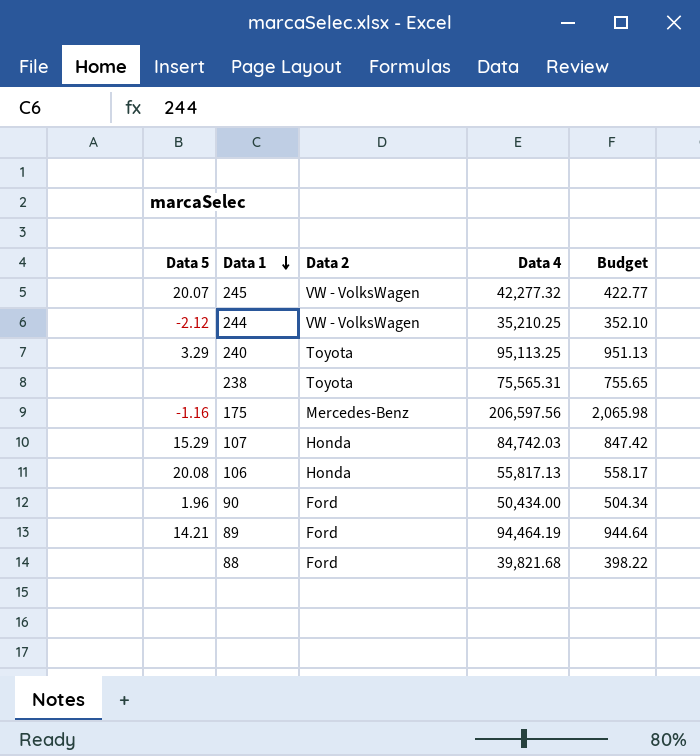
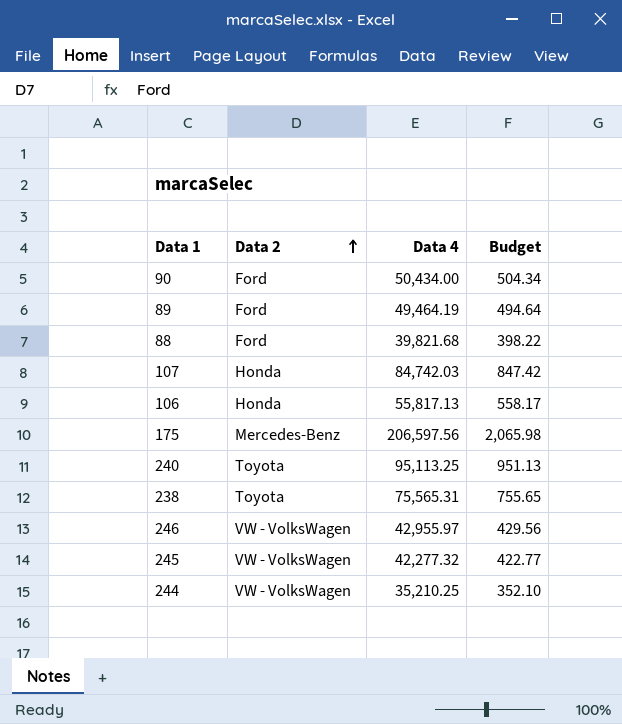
row order: Data 1 descending -> Data 2 ascending
column Data 5 | position: 1 -> none
89 | Data 4: 94,464.19 -> 49,464.19
89 | Budget: 944.64 -> 494.64
row 246: none -> VW - VolksWagen | 42,955.97 | 429.56

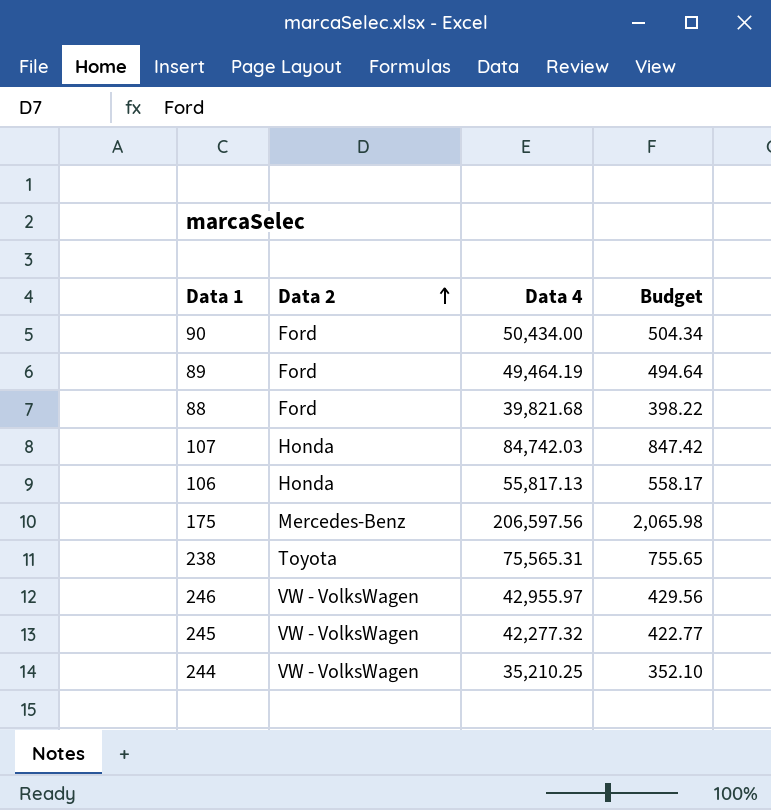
row 240: Toyota | 95,113.25 | 951.13 -> none

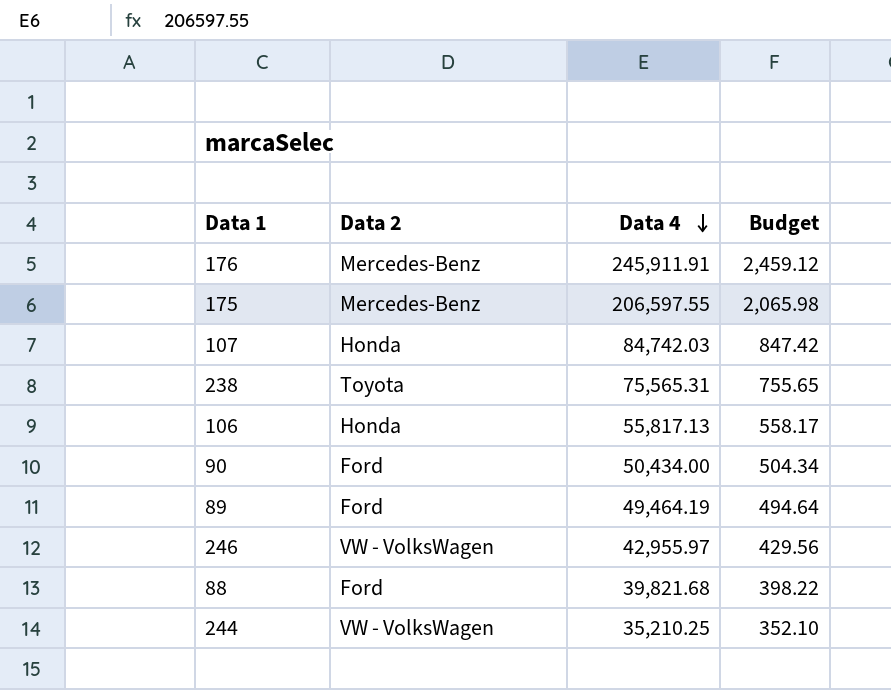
row order: Data 2 ascending -> Data 4 descending
row 245: VW - VolksWagen | 42,277.32 | 422.77 -> none
row 176: none -> Mercedes-Benz | 245,911.91 | 2,459.12
175 | Data 4: 206,597.56 -> 206,597.55

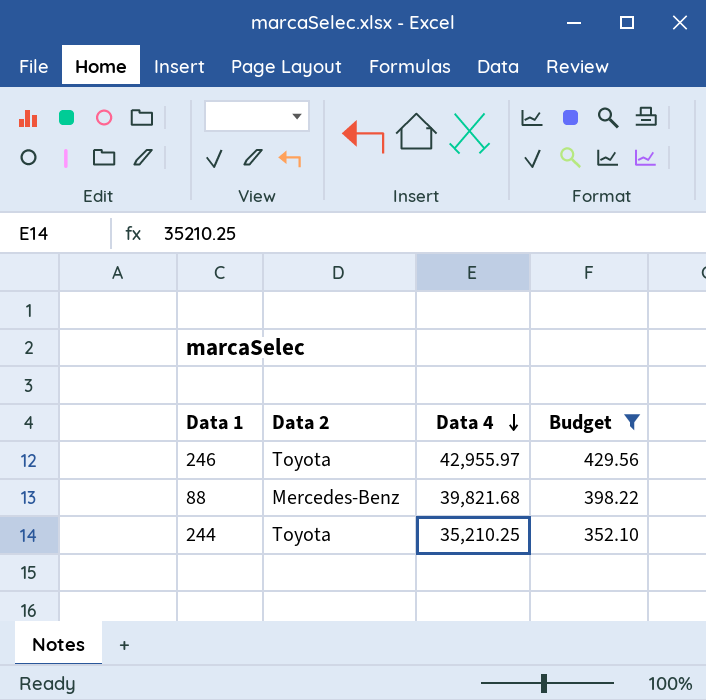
filter: none -> Budget <= 429.56
246 | Data 2: VW - VolksWagen -> Toyota
88 | Data 2: Ford -> Mercedes-Benz
244 | Data 2: VW - VolksWagen -> Toyota

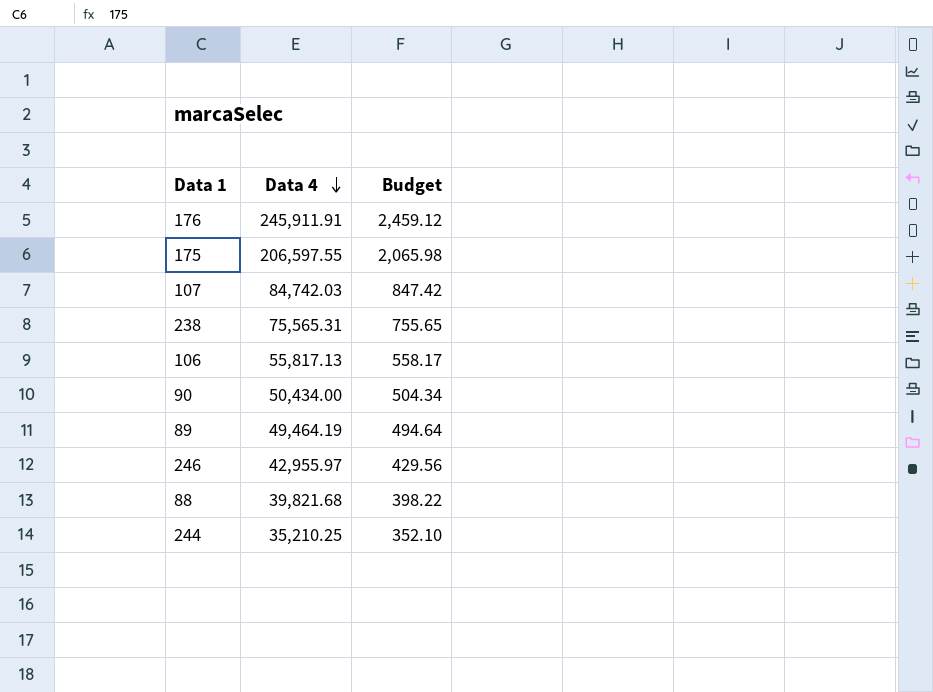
filter: Budget <= 429.56 -> none
column Data 2 | position: 2 -> none

